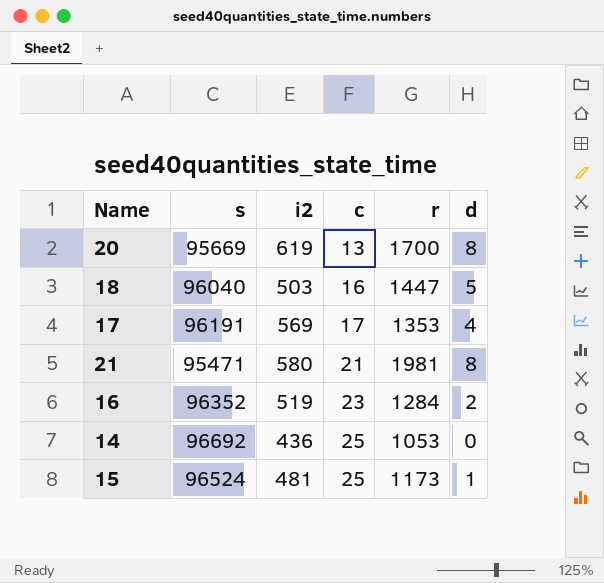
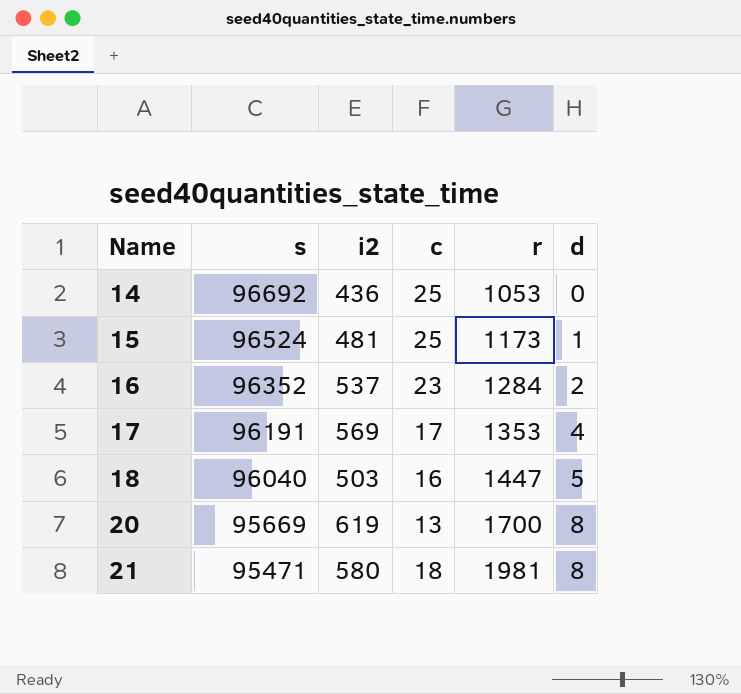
row order: c ascending -> Name ascending
16 | i2: 519 -> 537
21 | c: 21 -> 18

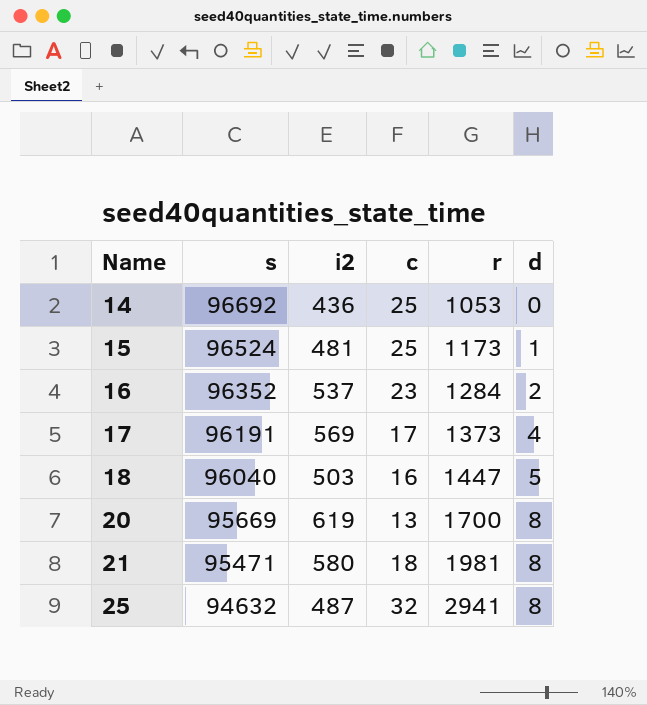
17 | r: 1353 -> 1373
row 25: none -> 94632 | 487 | 32 | 2941 | 8

